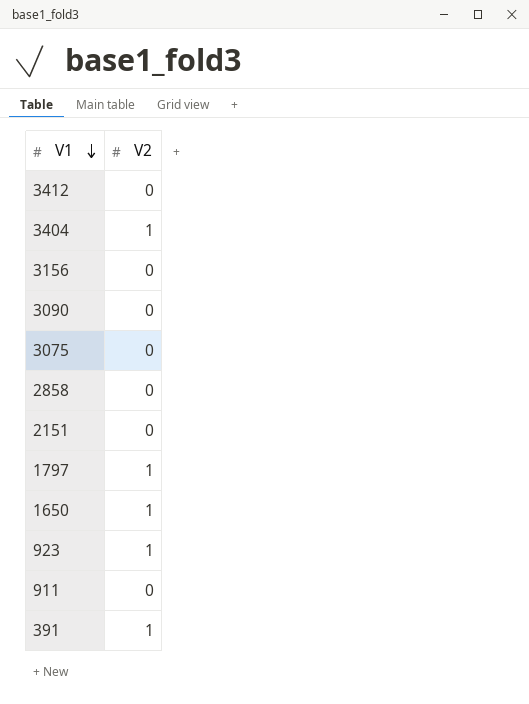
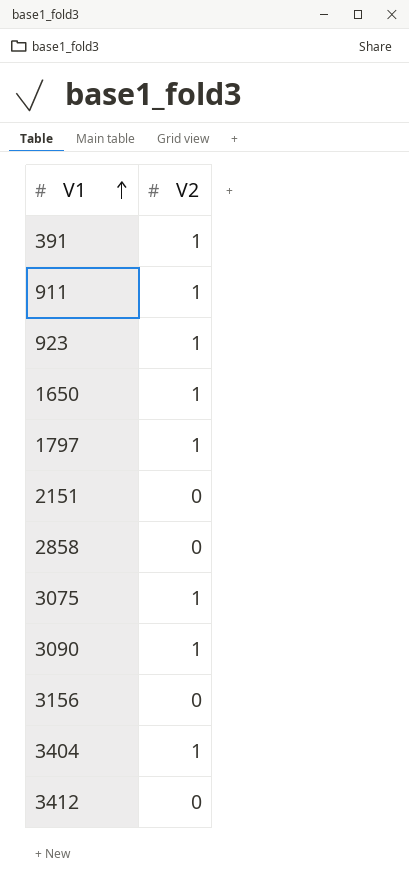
row order: V1 descending -> V1 ascending
911 | V2: 0 -> 1
3075 | V2: 0 -> 1
3090 | V2: 0 -> 1

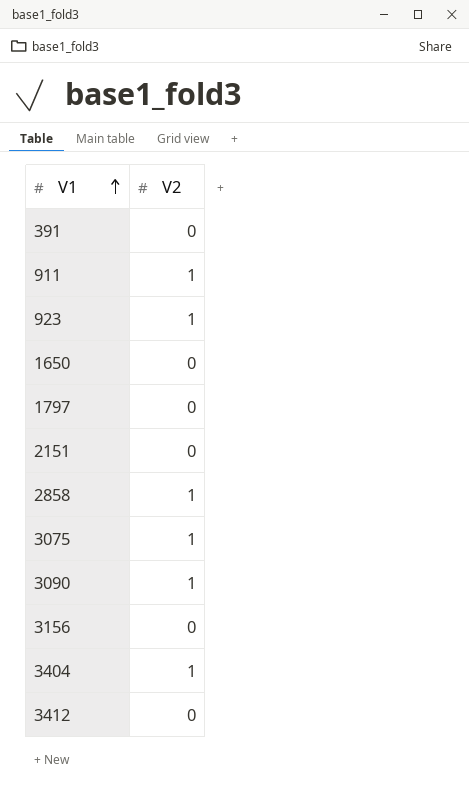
391 | V2: 1 -> 0
1650 | V2: 1 -> 0
1797 | V2: 1 -> 0
2858 | V2: 0 -> 1

